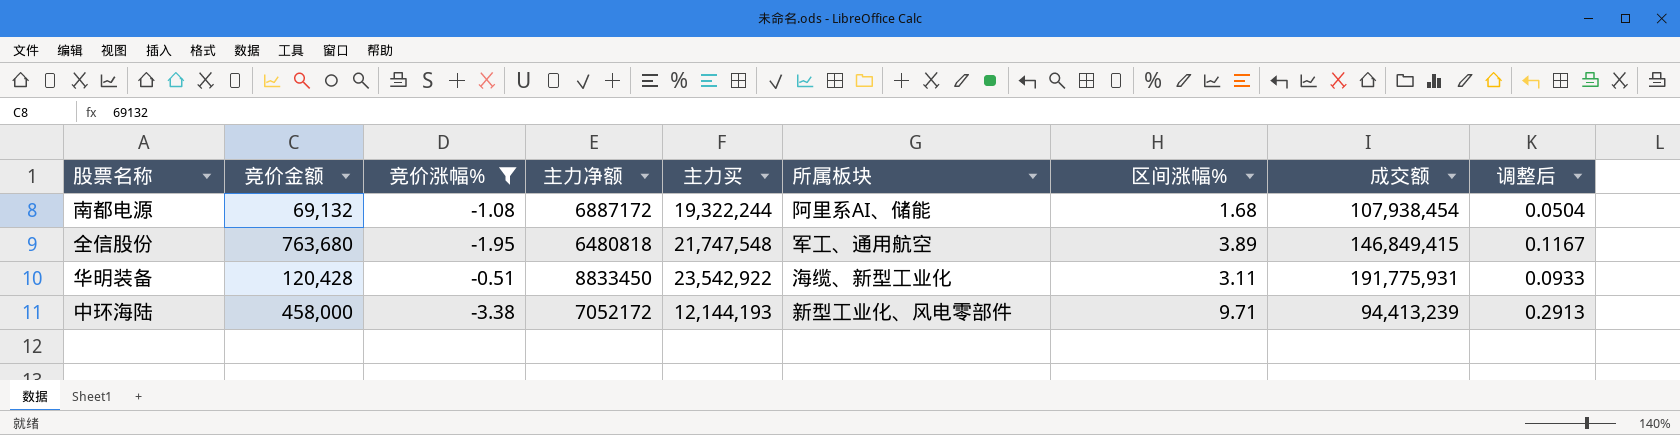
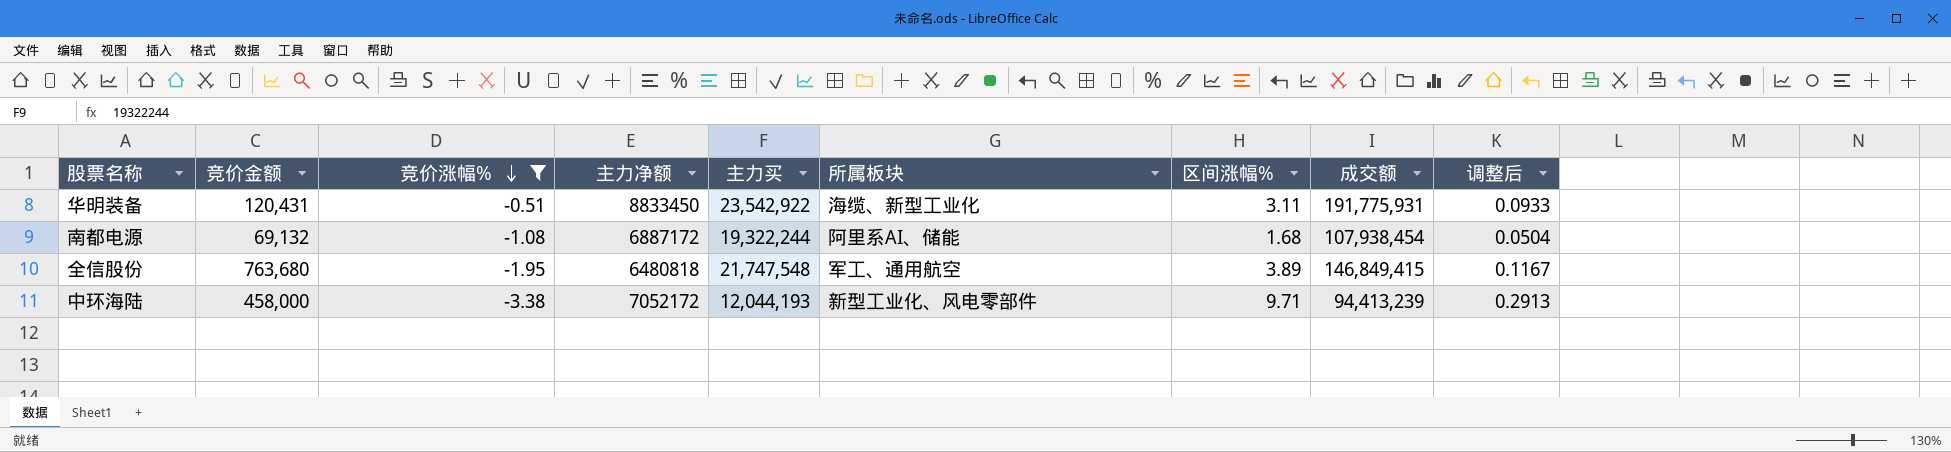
row order: none -> 竞价涨幅% descending
华明装备 | 竞价金额: 120,428 -> 120,431
中环海陆 | 主力买: 12,144,193 -> 12,044,193

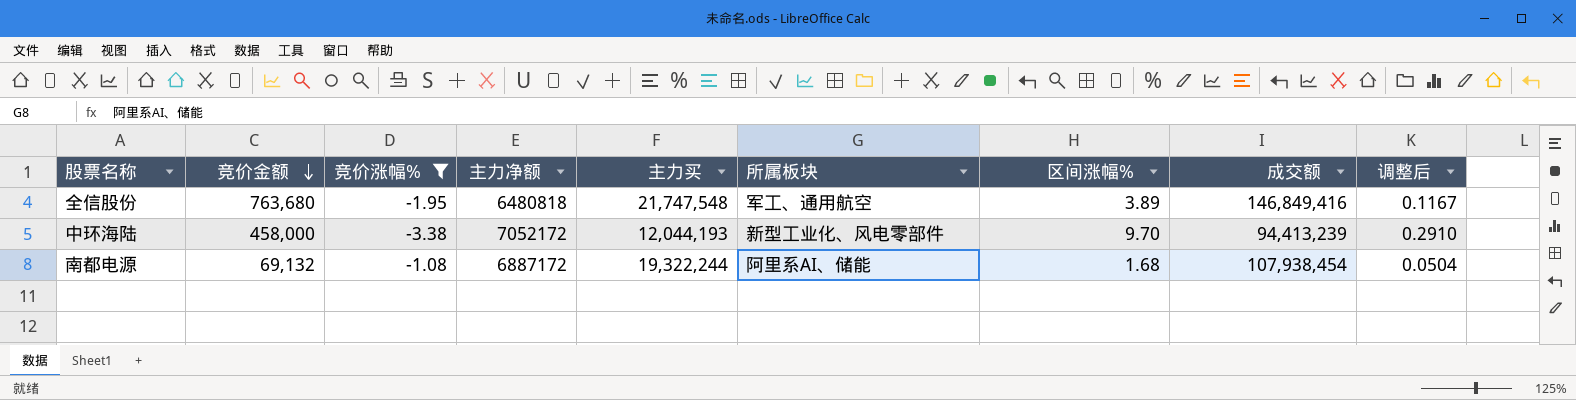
row order: 竞价涨幅% descending -> 竞价金额 descending
row 华明装备: 120,431 | -0.51 | 8833450 | 23,542,922 | 海缆、新型工业化 | 3.11 | 191,775,931 | 0.0933 -> none
全信股份 | 成交额: 146,849,415 -> 146,849,416
中环海陆 | 区间涨幅%: 9.71 -> 9.70
中环海陆 | 调整后: 0.2913 -> 0.2910

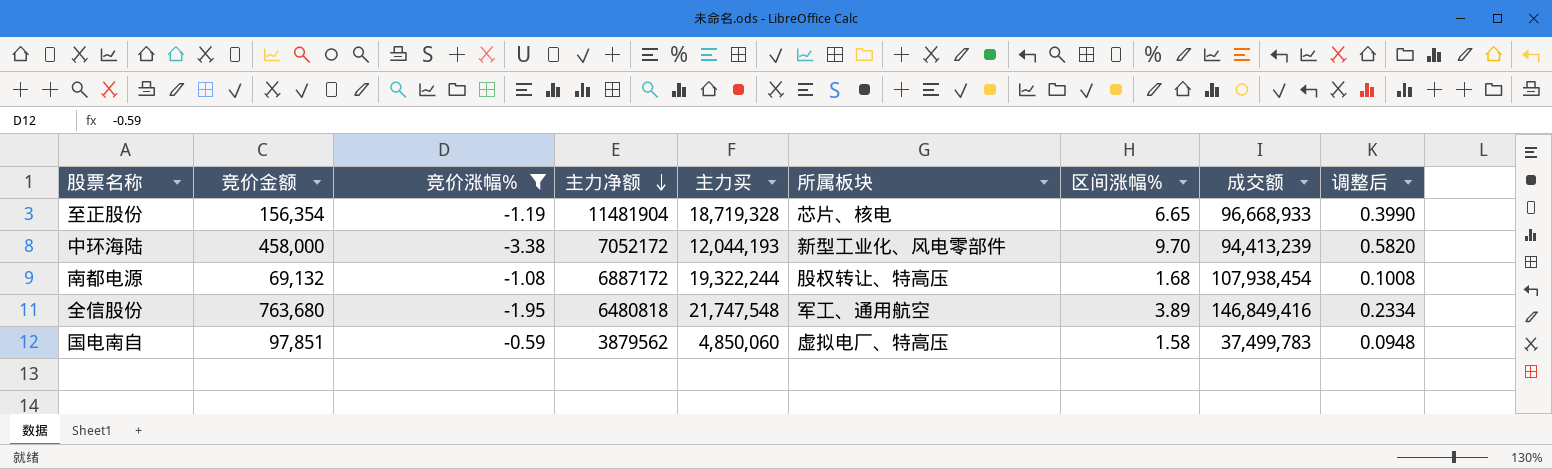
row order: 竞价金额 descending -> 主力净额 descending
column 调整后 | formula: [区间涨幅%] * 0.03 -> [区间涨幅%] * 0.06
row 至正股份: none -> 156,354 | -1.19 | 11481904 | 18,719,328 | 芯片、核电 | 6.65 | 96,668,933 | 0.3990
南都电源 | 所属板块: 阿里系AI、储能 -> 股权转让、特高压
row 国电南自: none -> 97,851 | -0.59 | 3879562 | 4,850,060 | 虚拟电厂、特高压 | 1.58 | 37,499,783 | 0.0948

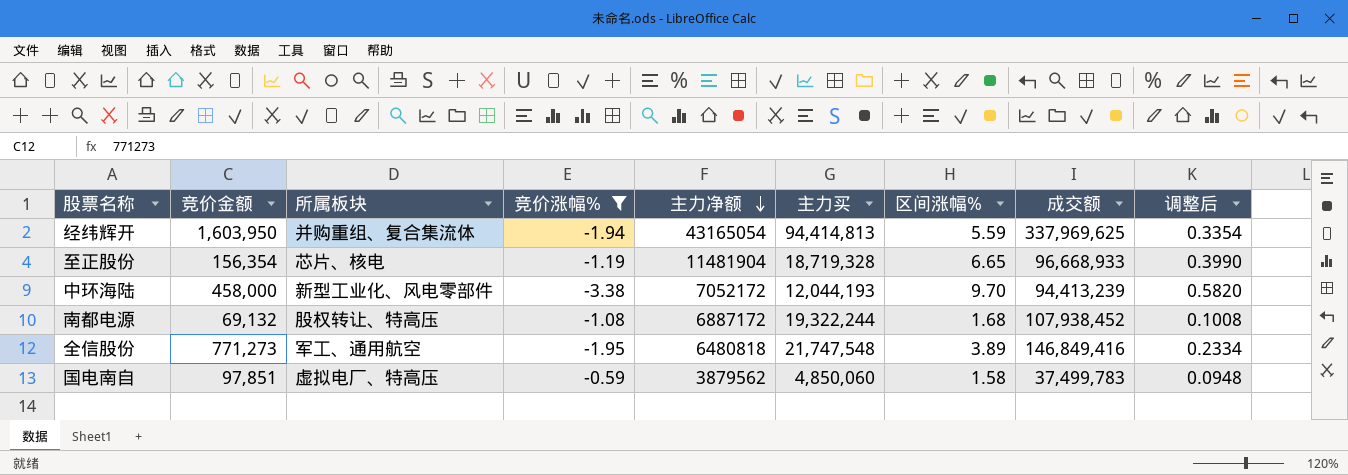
column 所属板块 | position: 6 -> 3
row 经纬辉开: none -> 1,603,950 | 并购重组、复合集流体 | -1.94 | 43165054 | 94,414,813 | 5.59 | 337,969,625 | 0.3354
南都电源 | 成交额: 107,938,454 -> 107,938,452
全信股份 | 竞价金额: 763,680 -> 771,273

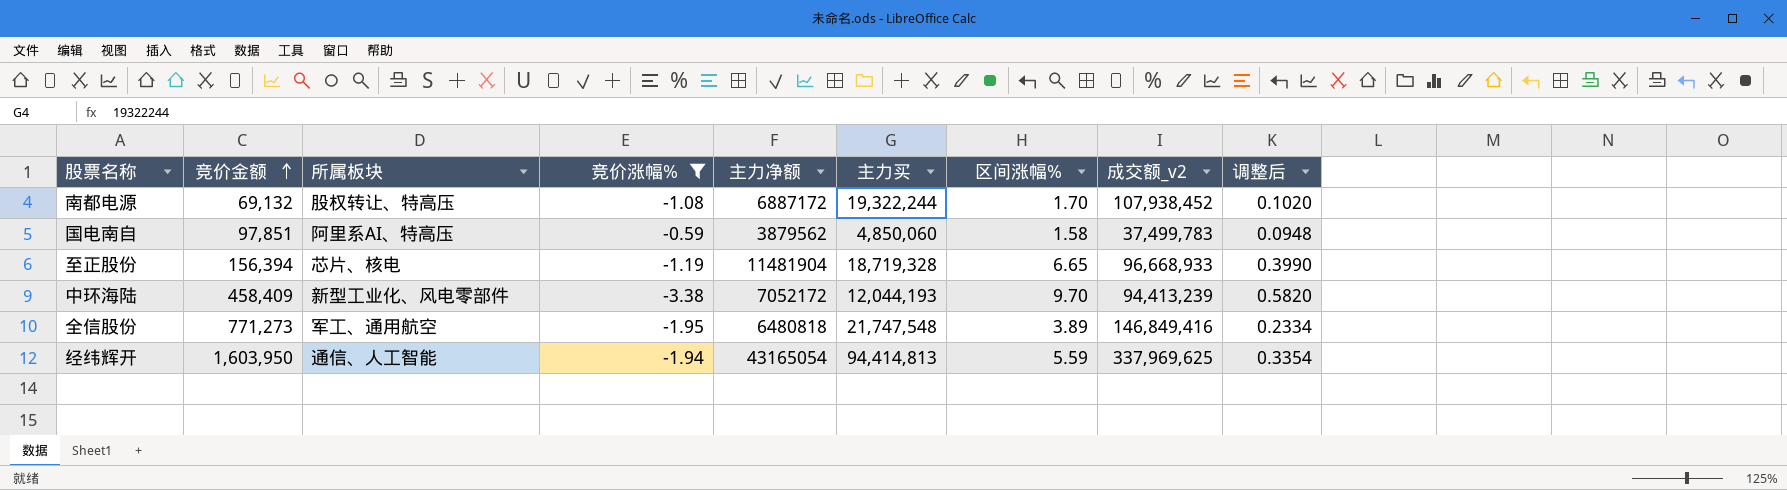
row order: 主力净额 descending -> 竞价金额 ascending
column name: 成交额 -> 成交额_v2
南都电源 | 区间涨幅%: 1.68 -> 1.70
南都电源 | 调整后: 0.1008 -> 0.1020
国电南自 | 所属板块: 虚拟电厂、特高压 -> 阿里系AI、特高压
至正股份 | 竞价金额: 156,354 -> 156,394
中环海陆 | 竞价金额: 458,000 -> 458,409
经纬辉开 | 所属板块: 并购重组、复合集流体 -> 通信、人工智能

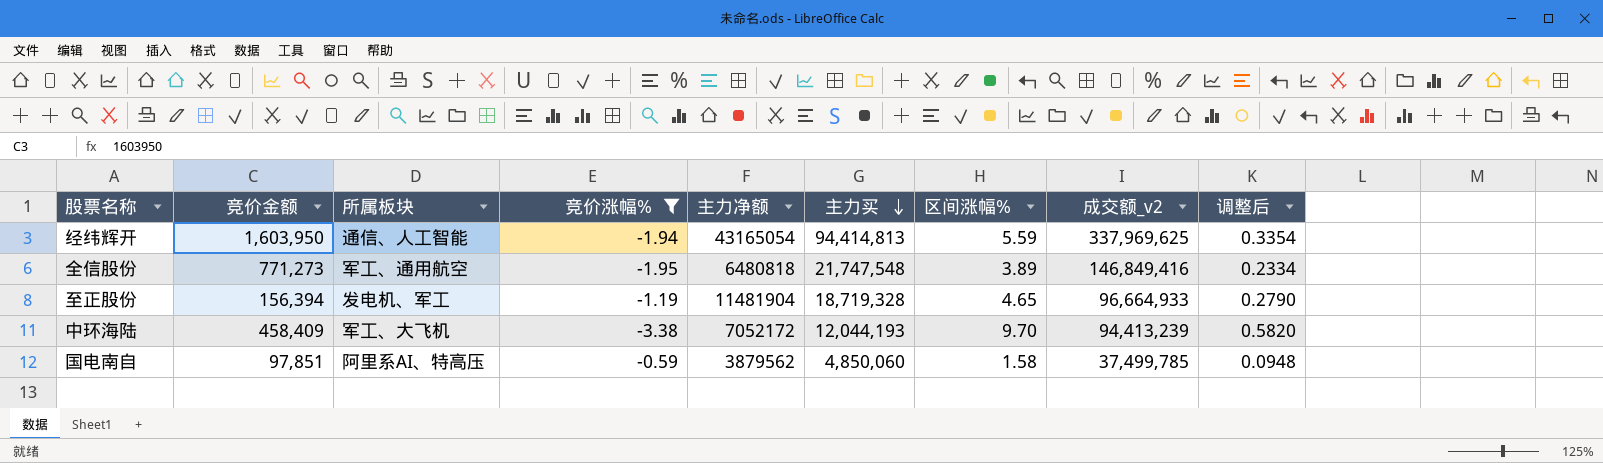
row order: 竞价金额 ascending -> 主力买 descending
row 南都电源: 69,132 | 股权转让、特高压 | -1.08 | 6887172 | 19,322,244 | 1.70 | 107,938,452 | 0.1020 -> none
至正股份 | 所属板块: 芯片、核电 -> 发电机、军工
至正股份 | 区间涨幅%: 6.65 -> 4.65
至正股份 | 成交额_v2: 96,668,933 -> 96,664,933
至正股份 | 调整后: 0.3990 -> 0.2790
中环海陆 | 所属板块: 新型工业化、风电零部件 -> 军工、大飞机
国电南自 | 成交额_v2: 37,499,783 -> 37,499,785

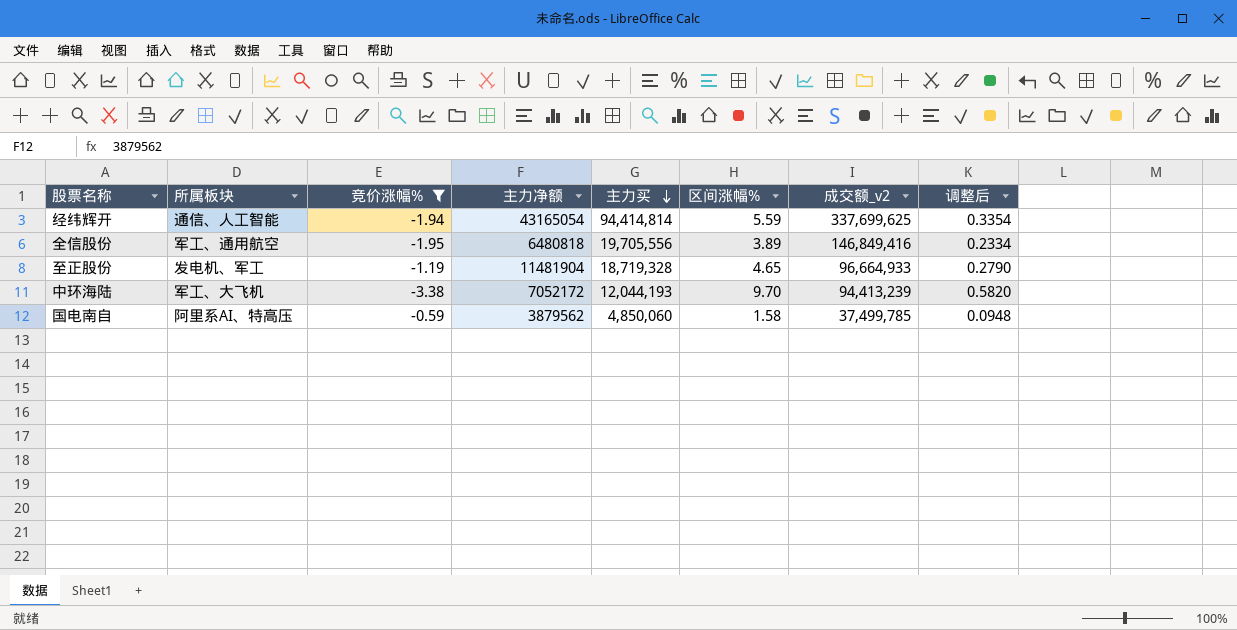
column 竞价金额 | position: 2 -> none
经纬辉开 | 主力买: 94,414,813 -> 94,414,814
经纬辉开 | 成交额_v2: 337,969,625 -> 337,699,625
全信股份 | 主力买: 21,747,548 -> 19,705,556

